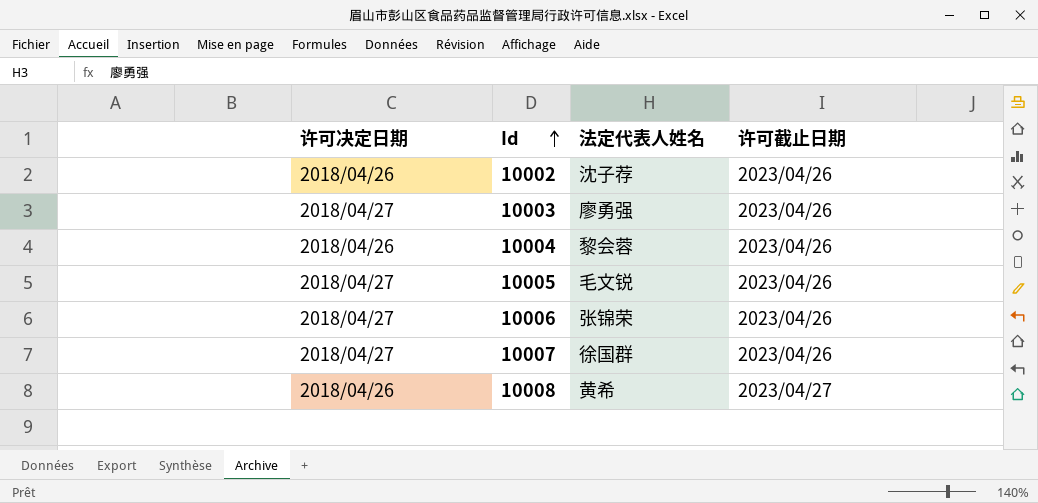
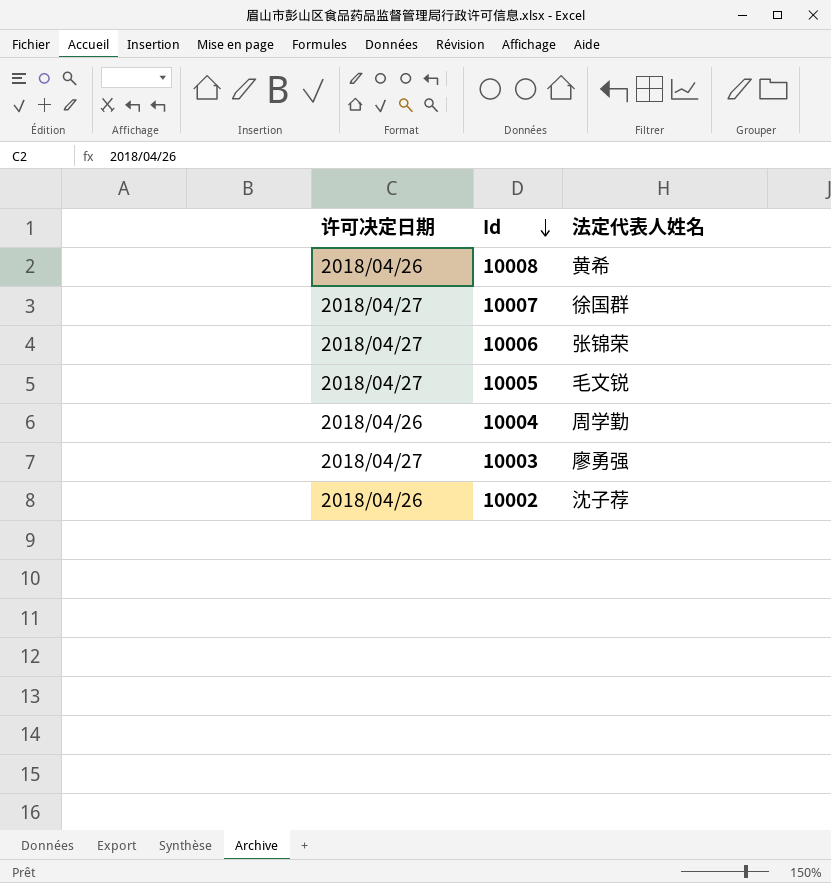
row order: Id ascending -> Id descending
column 许可截止日期 | position: 4 -> none
10004 | 法定代表人姓名: 黎会蓉 -> 周学勤

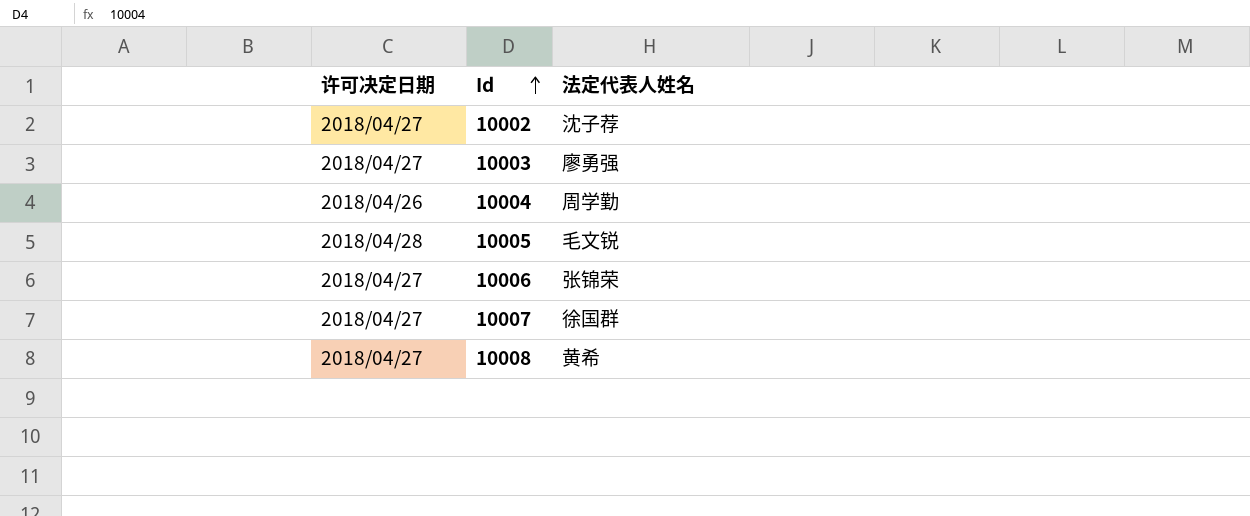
row order: Id descending -> Id ascending
10002 | 许可决定日期: 2018/04/26 -> 2018/04/27
10005 | 许可决定日期: 2018/04/27 -> 2018/04/28
10008 | 许可决定日期: 2018/04/26 -> 2018/04/27

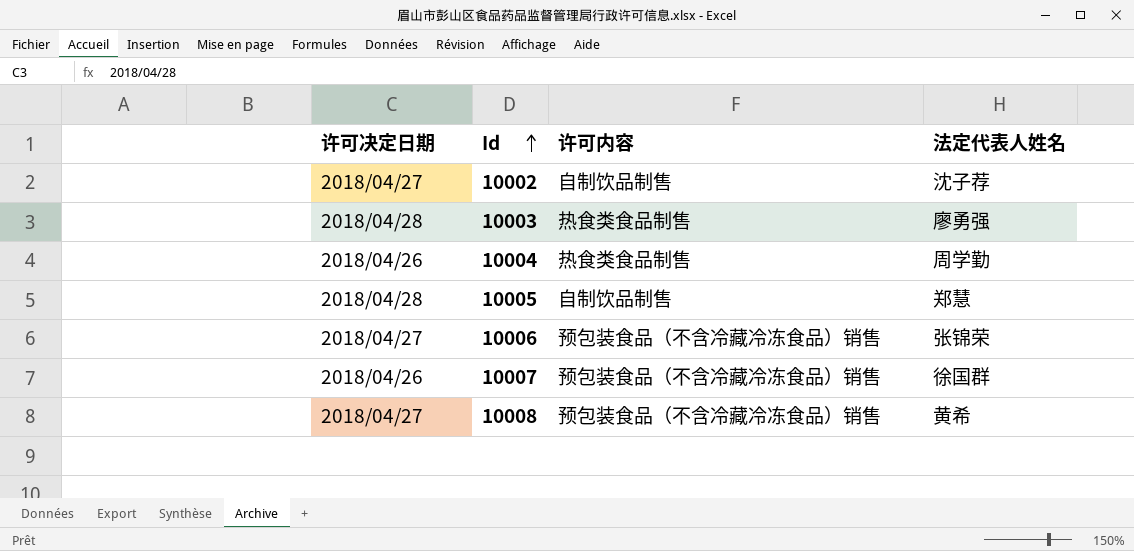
column 许可内容 | position: none -> 3
10003 | 许可决定日期: 2018/04/27 -> 2018/04/28
10005 | 法定代表人姓名: 毛文锐 -> 郑慧
10007 | 许可决定日期: 2018/04/27 -> 2018/04/26

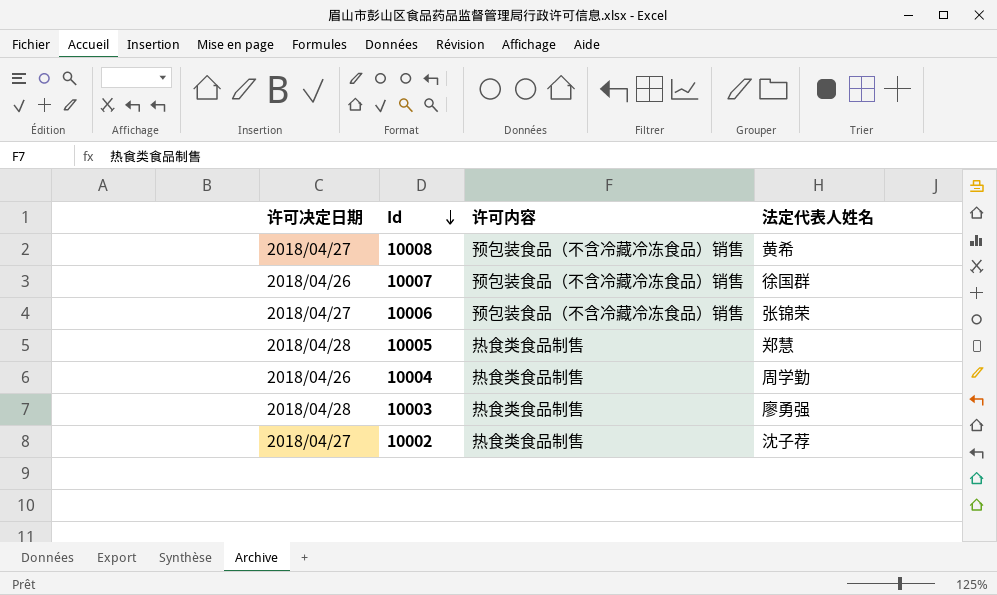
row order: Id ascending -> Id descending
10005 | 许可内容: 自制饮品制售 -> 热食类食品制售
10002 | 许可内容: 自制饮品制售 -> 热食类食品制售

